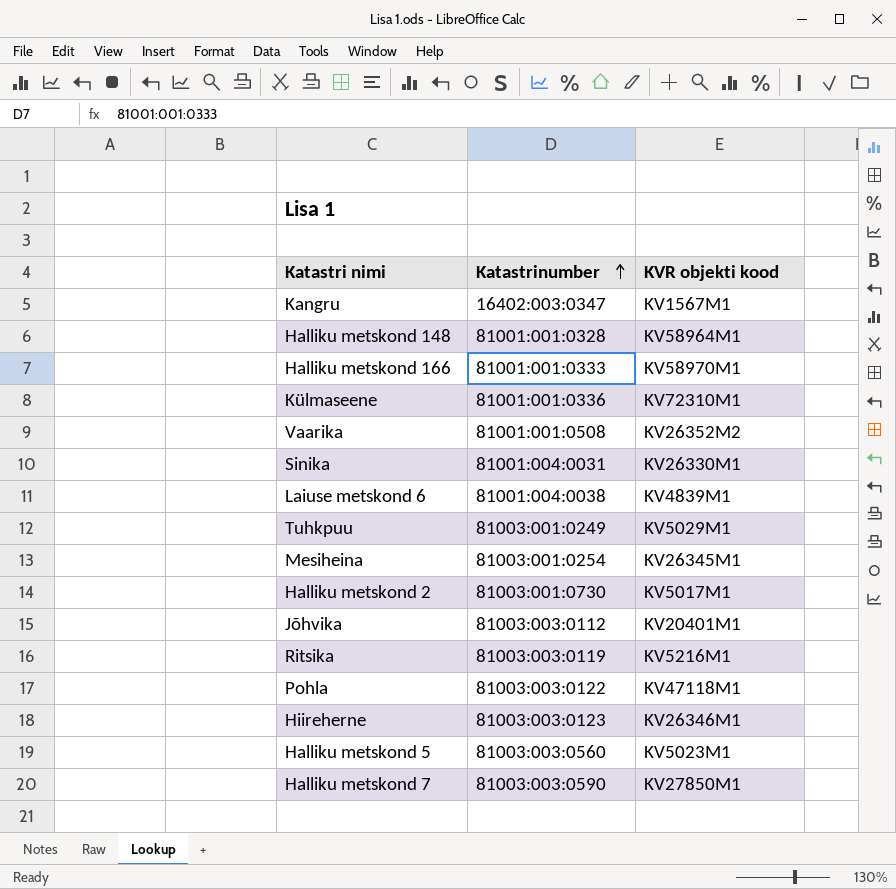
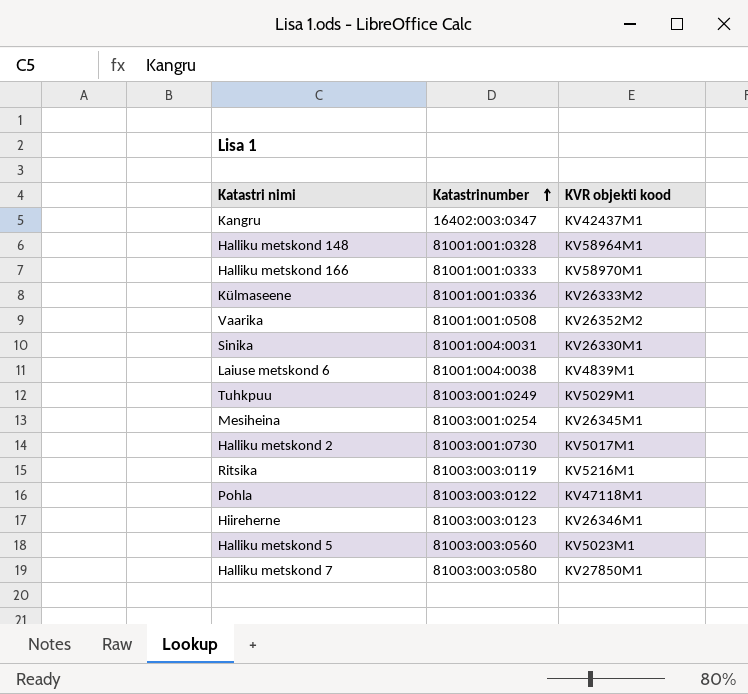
row Jõhvika: 81003:003:0112 | KV20401M1 -> none
Kangru | KVR objekti kood: KV1567M1 -> KV42437M1
Külmaseene | KVR objekti kood: KV72310M1 -> KV26333M2
Halliku metskond 7 | Katastrinumber: 81003:003:0590 -> 81003:003:0580

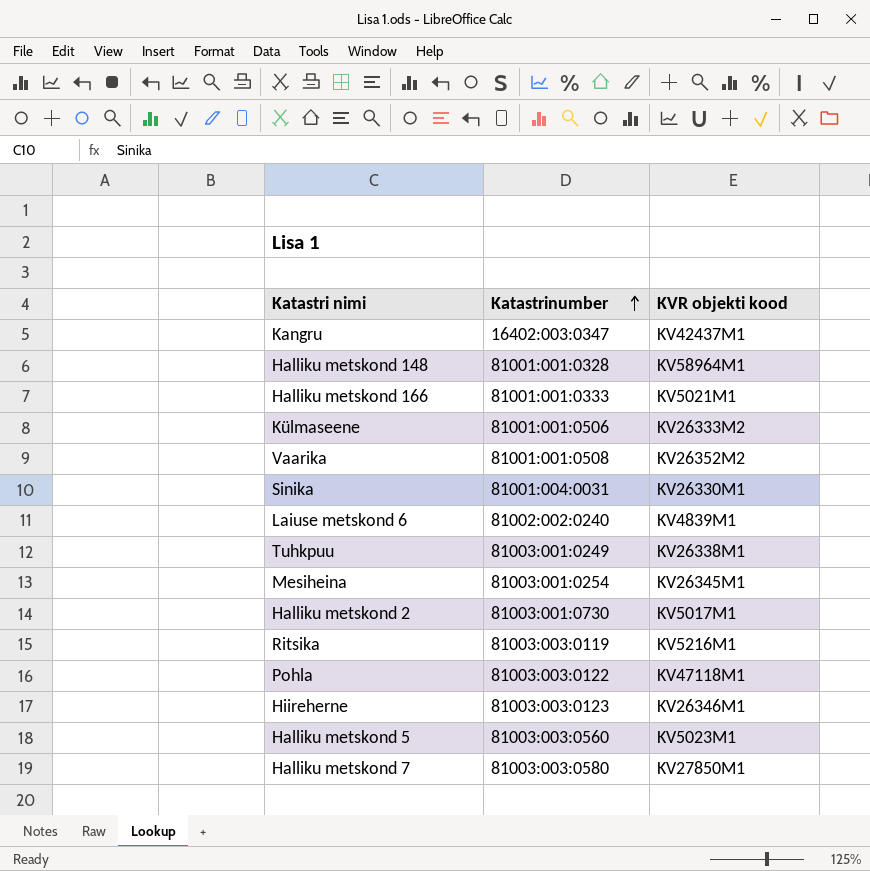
Halliku metskond 166 | KVR objekti kood: KV58970M1 -> KV5021M1
Külmaseene | Katastrinumber: 81001:001:0336 -> 81001:001:0506
Laiuse metskond 6 | Katastrinumber: 81001:004:0038 -> 81002:002:0240
Tuhkpuu | KVR objekti kood: KV5029M1 -> KV26338M1

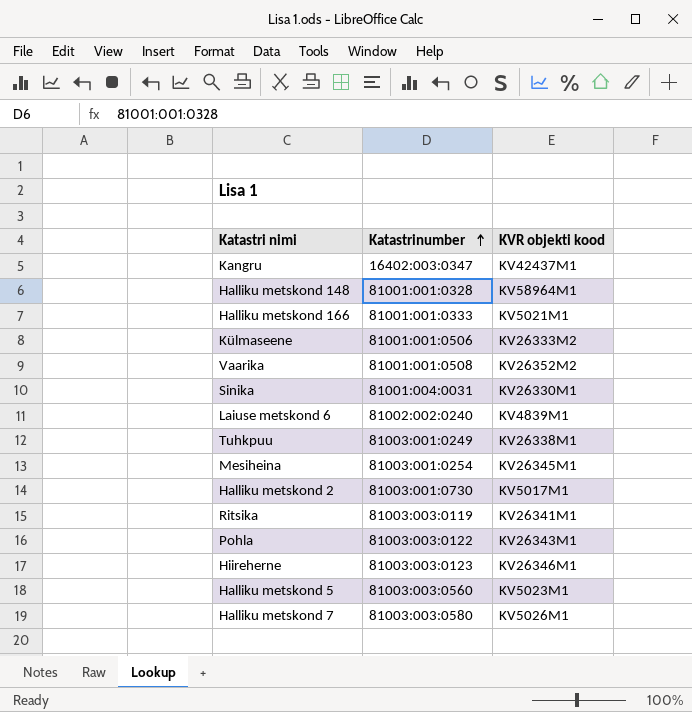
Ritsika | KVR objekti kood: KV5216M1 -> KV26341M1
Pohla | KVR objekti kood: KV47118M1 -> KV26343M1
Halliku metskond 7 | KVR objekti kood: KV27850M1 -> KV5026M1

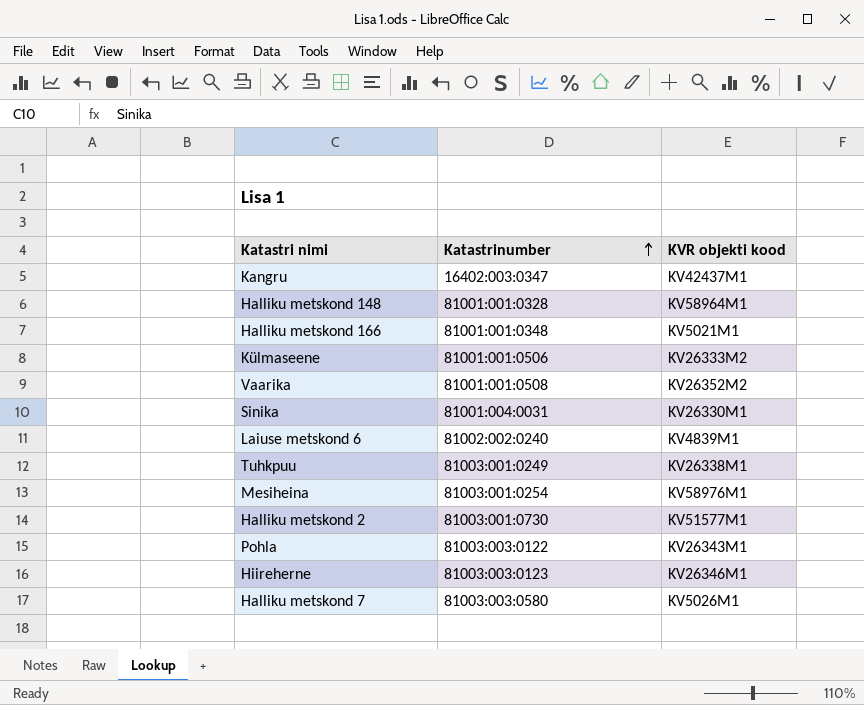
row Ritsika: 81003:003:0119 | KV26341M1 -> none
row Halliku metskond 5: 81003:003:0560 | KV5023M1 -> none
Halliku metskond 166 | Katastrinumber: 81001:001:0333 -> 81001:001:0348
Mesiheina | KVR objekti kood: KV26345M1 -> KV58976M1
Halliku metskond 2 | KVR objekti kood: KV5017M1 -> KV51577M1

